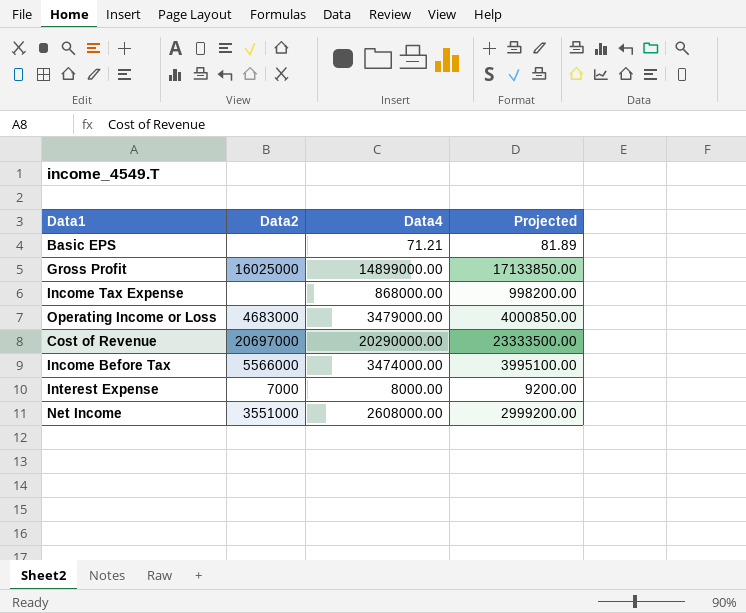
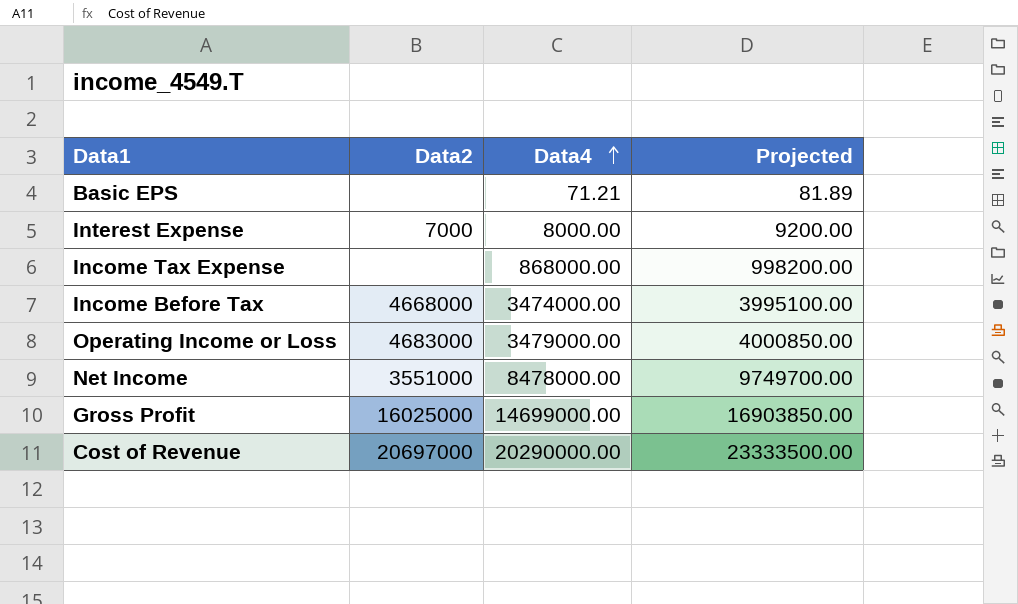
row order: none -> Data4 ascending
Income Before Tax | Data2: 5566000 -> 4668000
Net Income | Data4: 2608000.00 -> 8478000.00
Net Income | Projected: 2999200.00 -> 9749700.00
Gross Profit | Data4: 14899000.00 -> 14699000.00
Gross Profit | Projected: 17133850.00 -> 16903850.00

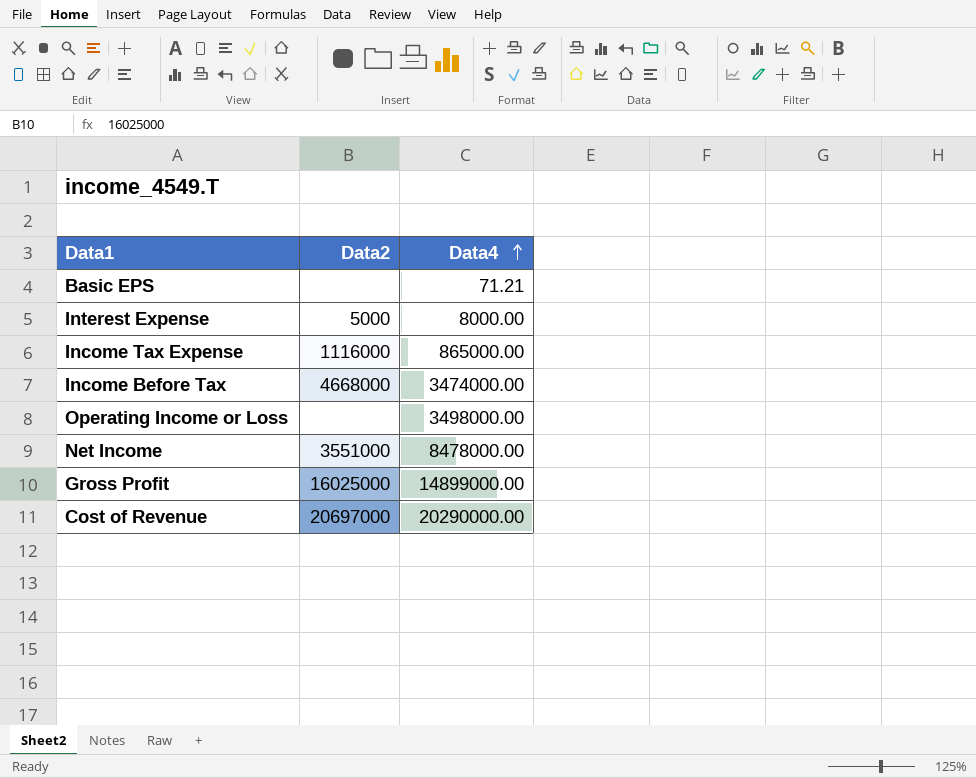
column Projected | formula: [Data4] * 1.15 -> none
Interest Expense | Data2: 7000 -> 5000
Income Tax Expense | Data2: none -> 1116000
Income Tax Expense | Data4: 868000.00 -> 865000.00
Operating Income or Loss | Data2: 4683000 -> none
Operating Income or Loss | Data4: 3479000.00 -> 3498000.00
Gross Profit | Data4: 14699000.00 -> 14899000.00

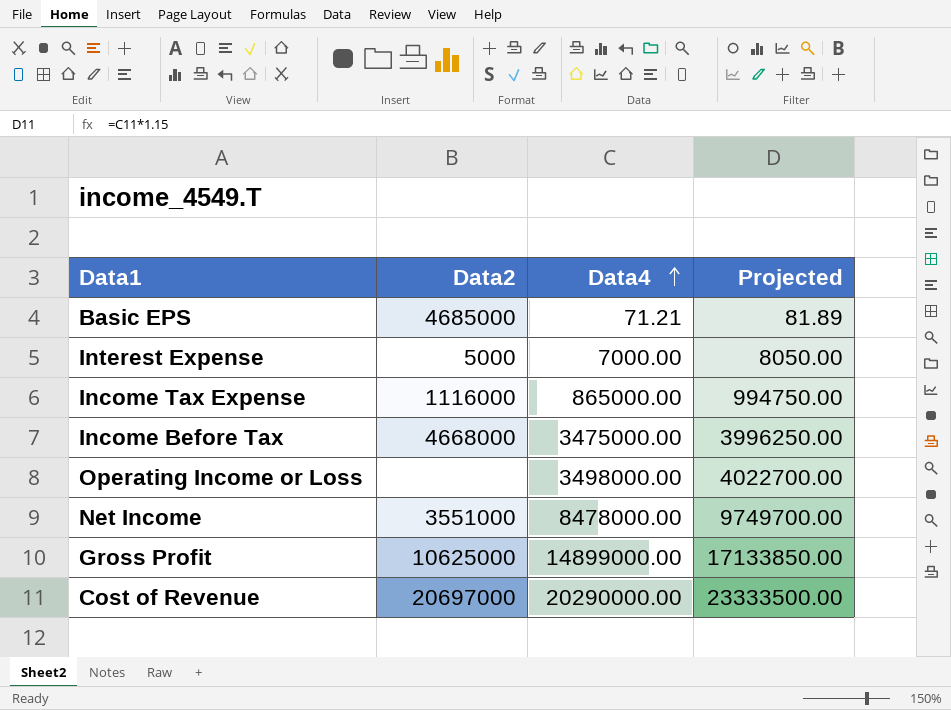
column Projected | formula: none -> [Data4] * 1.15
Basic EPS | Data2: none -> 4685000
Interest Expense | Data4: 8000.00 -> 7000.00
Income Before Tax | Data4: 3474000.00 -> 3475000.00
Gross Profit | Data2: 16025000 -> 10625000

